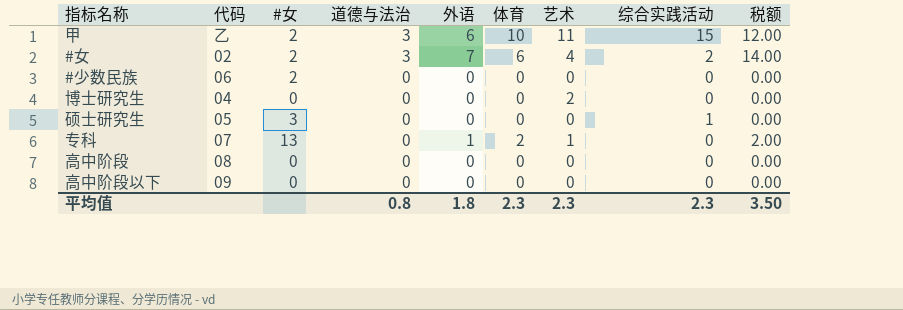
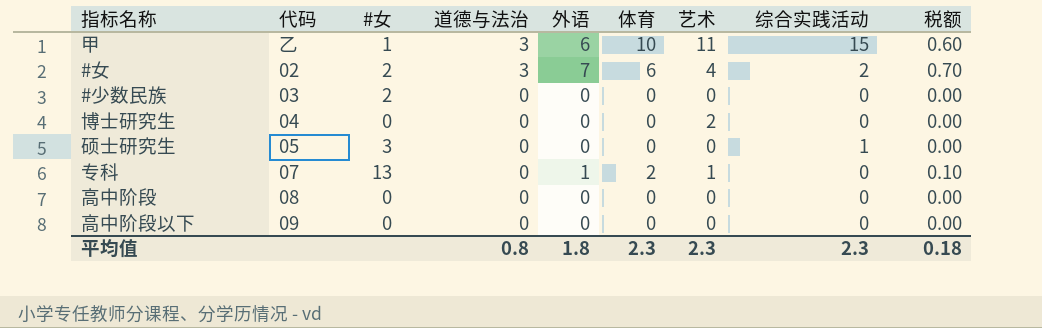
column 税额 | formula: [外语] * 2 -> [外语] * 0.1
甲 | #女: 2 -> 1
#少数民族 | 代码: 06 -> 03
平均值 | 税额: 3.50 -> 0.18

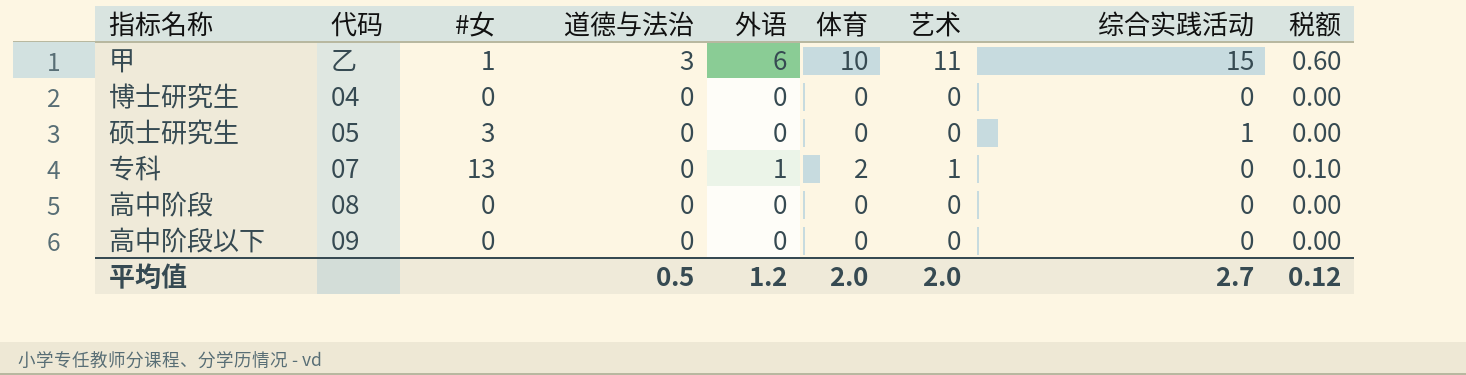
row #女: 02 | 2 | 3 | 7 | 6 | 4 | 2 | 0.70 -> none
row #少数民族: 03 | 2 | 0 | 0 | 0 | 0 | 0 | 0.00 -> none
博士研究生 | 艺术: 2 -> 0
平均值 | 道德与法治: 0.8 -> 0.5
平均值 | 外语: 1.8 -> 1.2
平均值 | 体育: 2.3 -> 2.0
平均值 | 艺术: 2.3 -> 2.0
平均值 | 综合实践活动: 2.3 -> 2.7
平均值 | 税额: 0.18 -> 0.12

